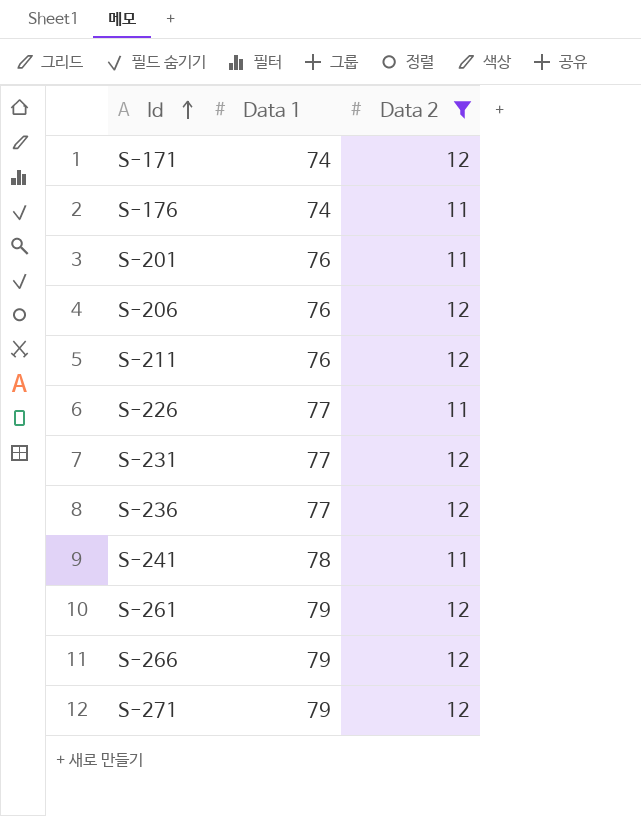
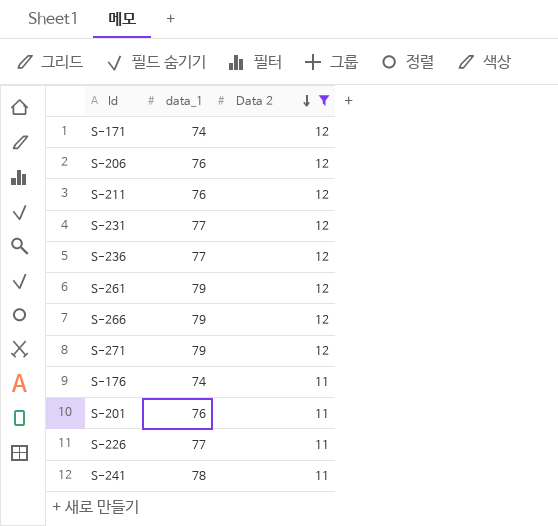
row order: Id ascending -> Data 2 descending
column name: Data 1 -> data_1

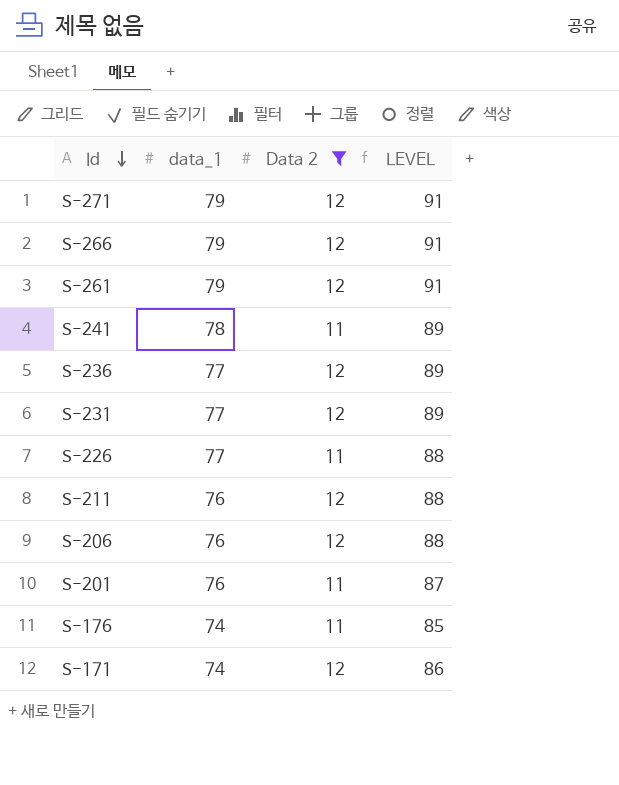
row order: Data 2 descending -> Id descending
column LEVEL | formula: none -> [data_1] + [Data 2]

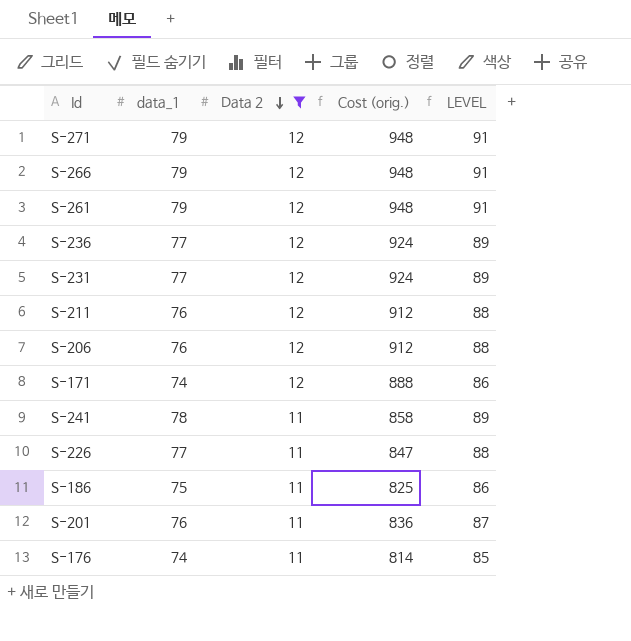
row order: Id descending -> Data 2 descending
column Cost (orig.) | formula: none -> [data_1] * [Data 2]
row S-186: none -> 75 | 11 | 825 | 86

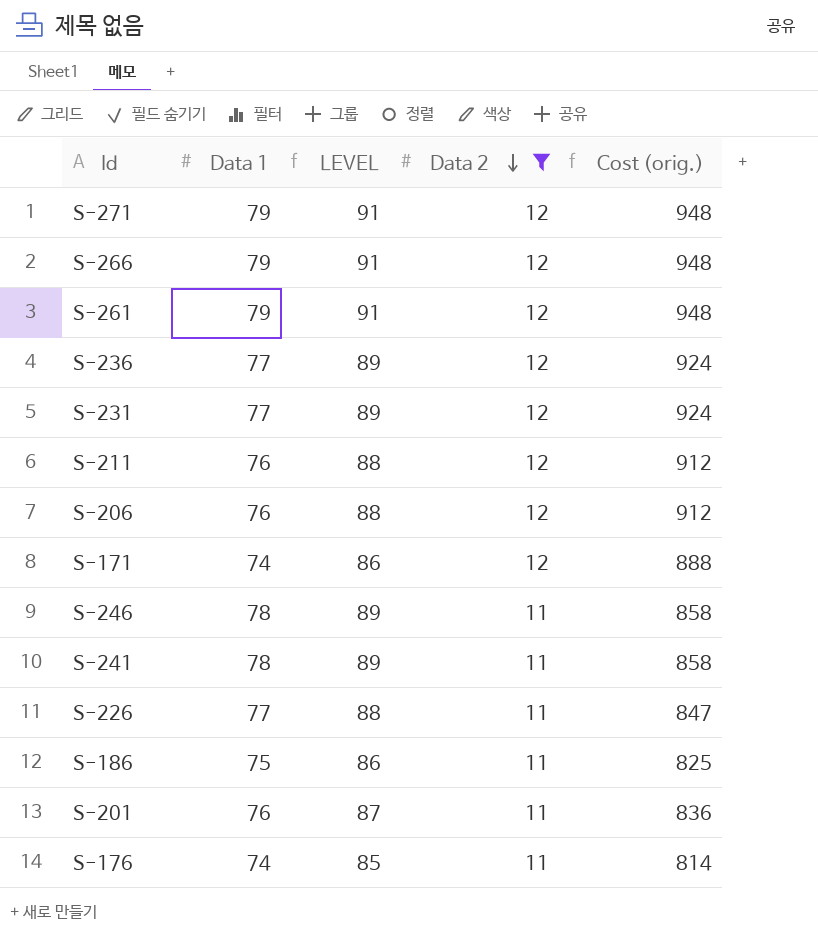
column name: data_1 -> Data 1
column LEVEL | position: 5 -> 3
row S-246: none -> 78 | 89 | 11 | 858

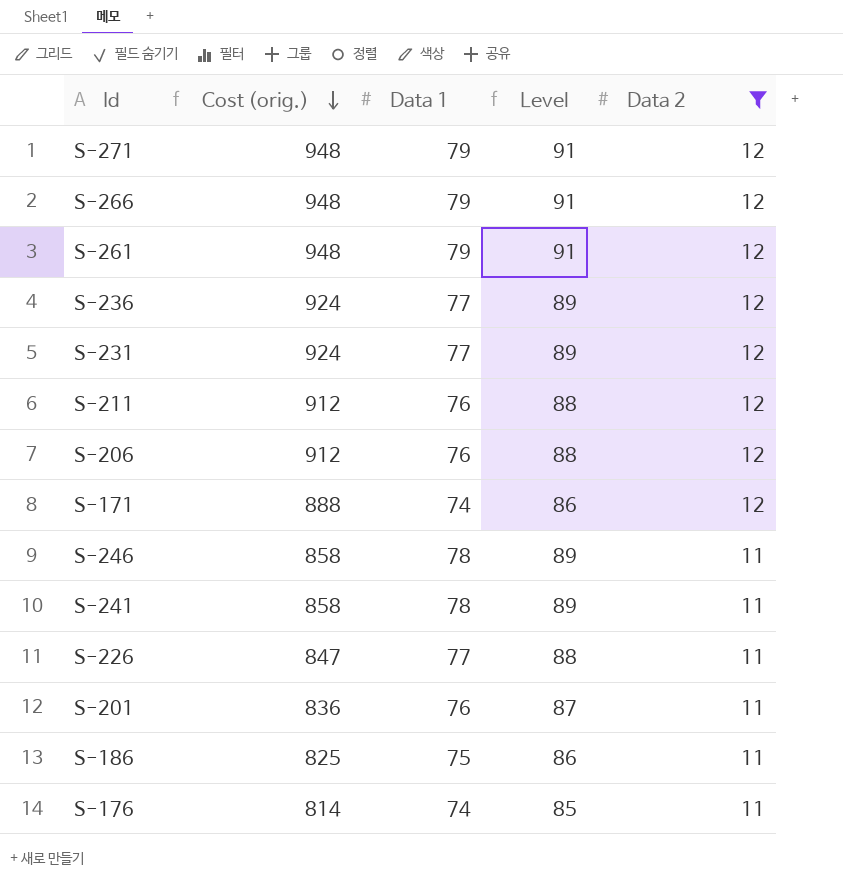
row order: Data 2 descending -> Cost (orig.) descending
column Cost (orig.) | position: 5 -> 2
column name: LEVEL -> Level

